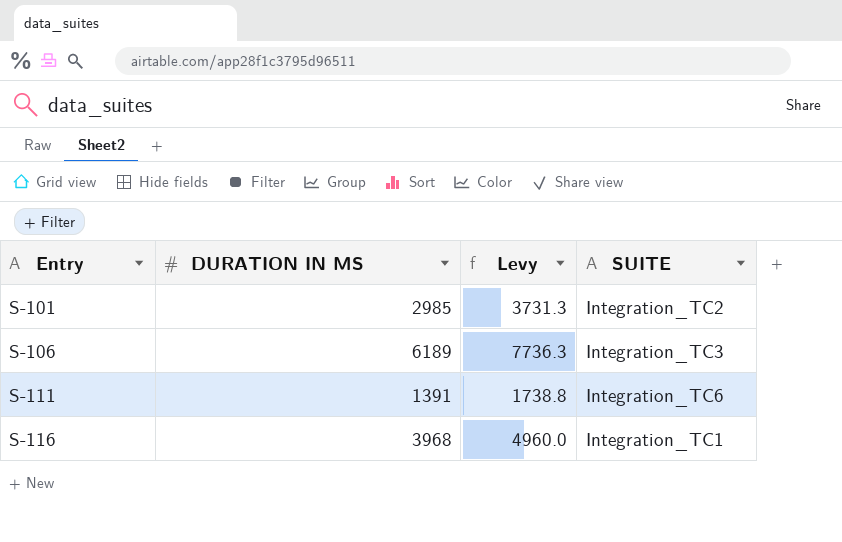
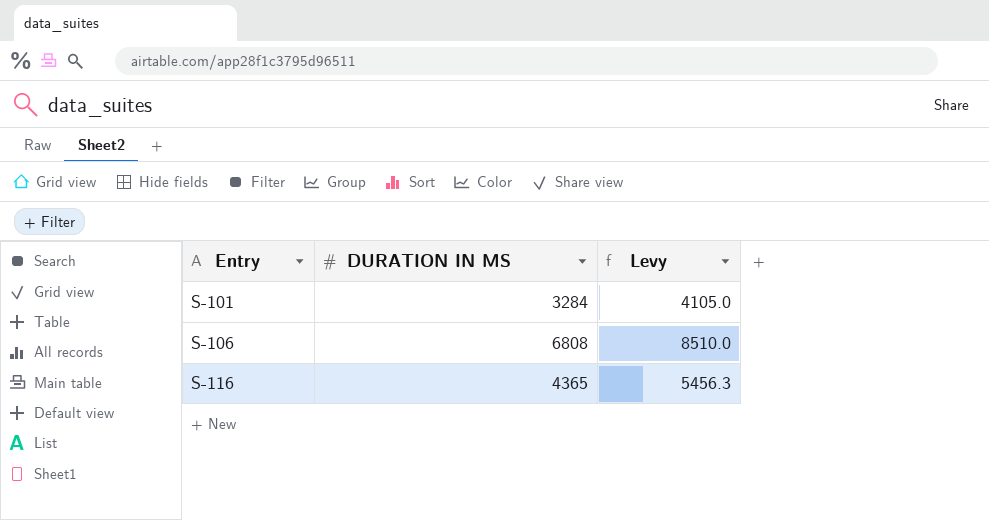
column SUITE | position: 4 -> none
row S-111: 1391 | 1738.8 | Integration_TC6 -> none
S-101 | DURATION IN MS: 2985 -> 3284
S-101 | Levy: 3731.3 -> 4105.0
S-106 | DURATION IN MS: 6189 -> 6808
S-106 | Levy: 7736.3 -> 8510.0
S-116 | DURATION IN MS: 3968 -> 4365
S-116 | Levy: 4960.0 -> 5456.3

